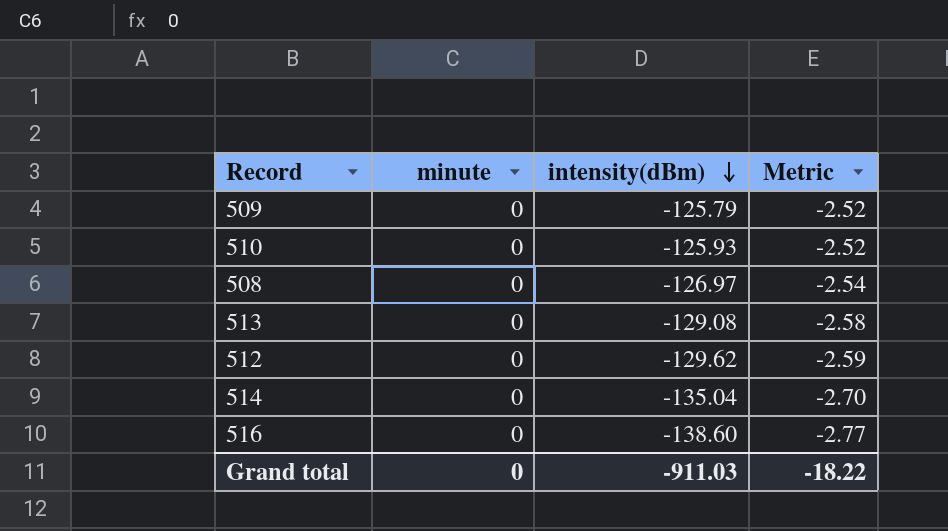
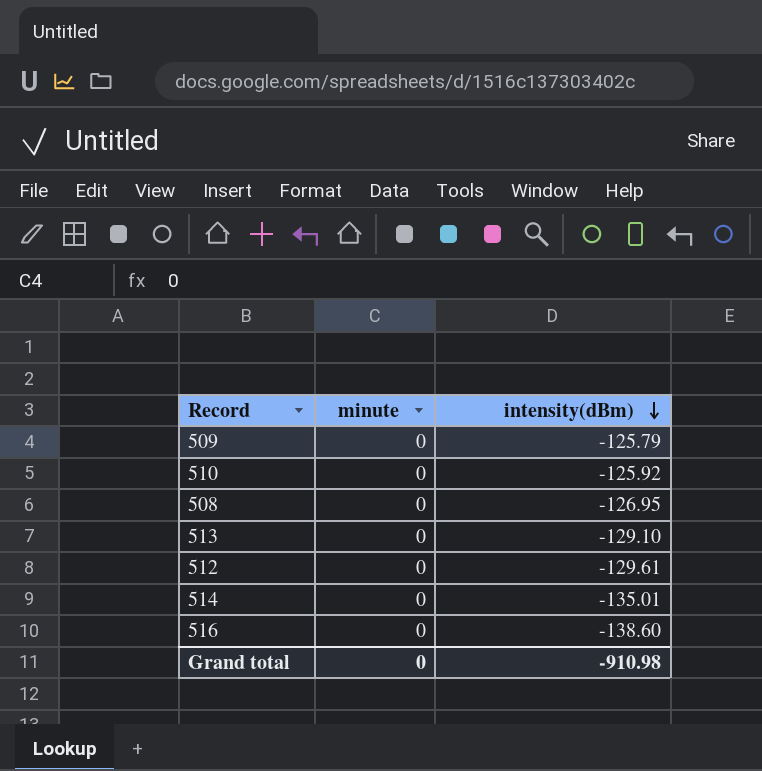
column Metric | formula: [intensity(dBm)] * 0.02 -> none
510 | intensity(dBm): -125.93 -> -125.92
508 | intensity(dBm): -126.97 -> -126.95
513 | intensity(dBm): -129.08 -> -129.10
512 | intensity(dBm): -129.62 -> -129.61
514 | intensity(dBm): -135.04 -> -135.01
Grand total | intensity(dBm): -911.03 -> -910.98

